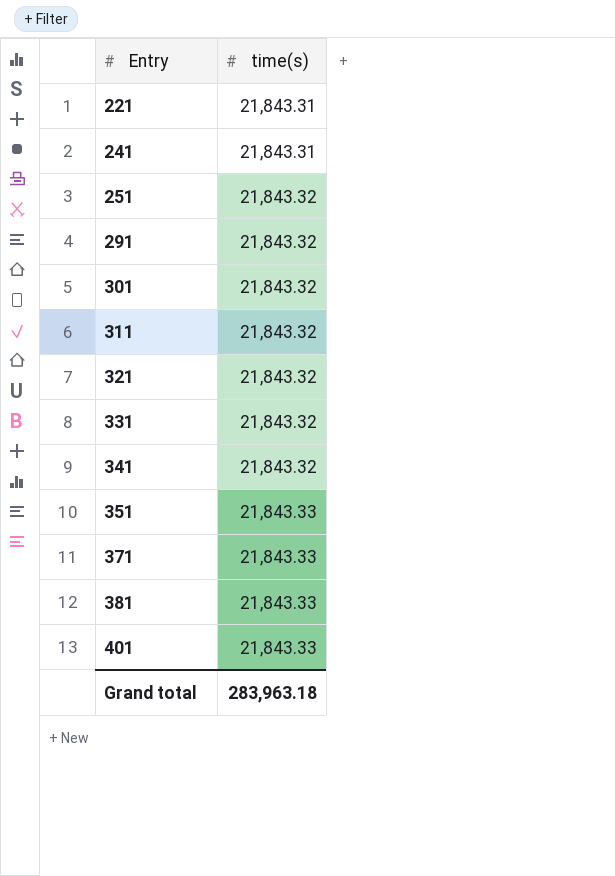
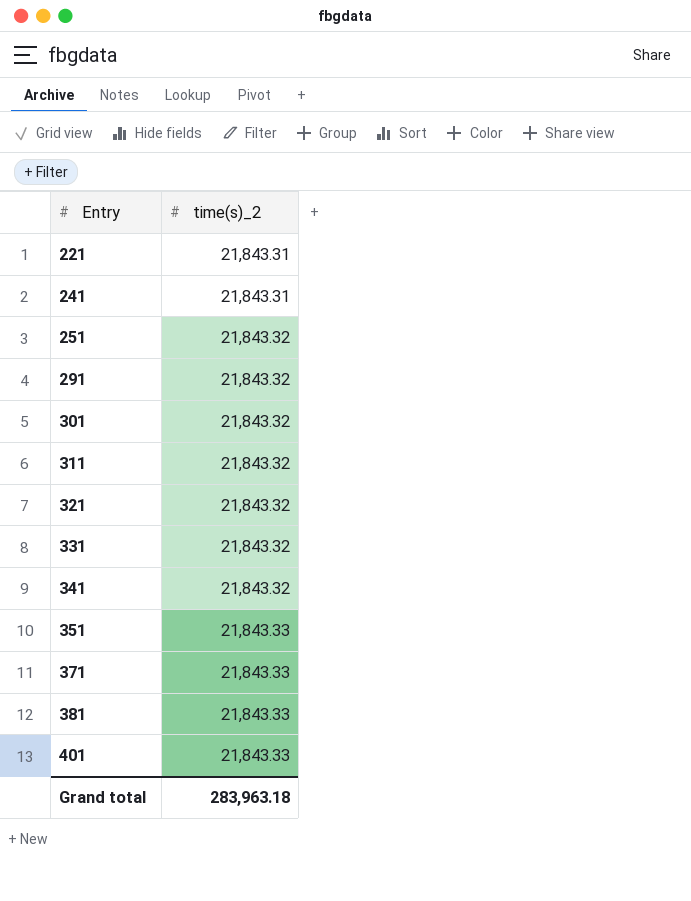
column name: time(s) -> time(s)_2

